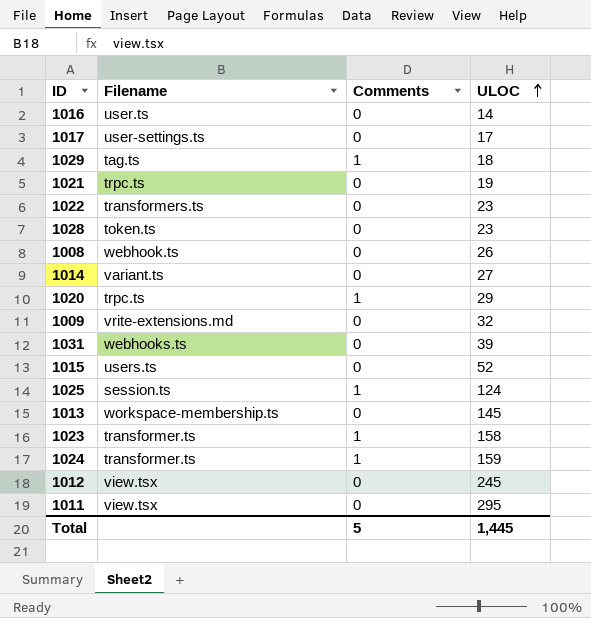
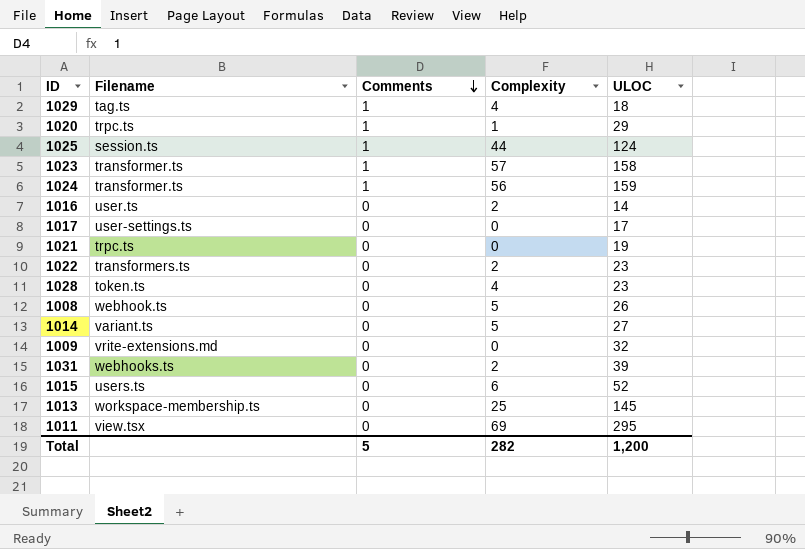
row order: ULOC ascending -> Comments descending
column Complexity | position: none -> 4
row 1012: view.tsx | 0 | 245 -> none
Total | ULOC: 1,445 -> 1,200

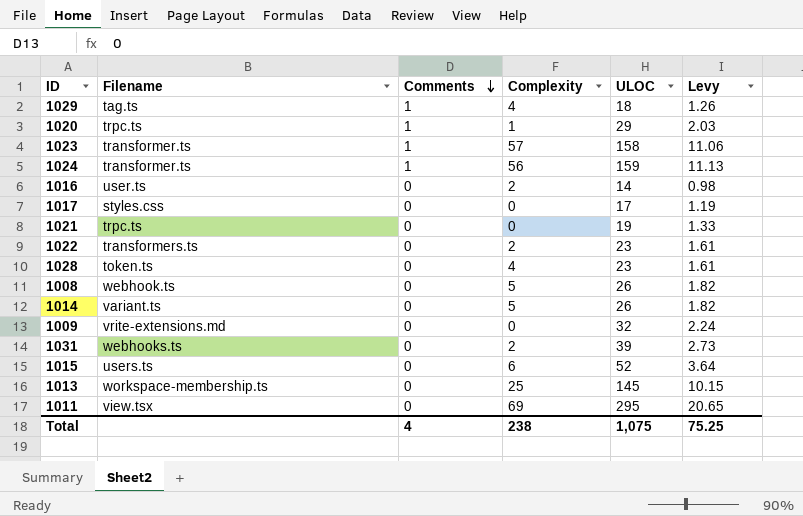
column Levy | formula: none -> [ULOC] * 0.07
row 1025: session.ts | 1 | 44 | 124 -> none
1017 | Filename: user-settings.ts -> styles.css
1014 | ULOC: 27 -> 26
Total | Comments: 5 -> 4
Total | Complexity: 282 -> 238
Total | ULOC: 1,200 -> 1,075

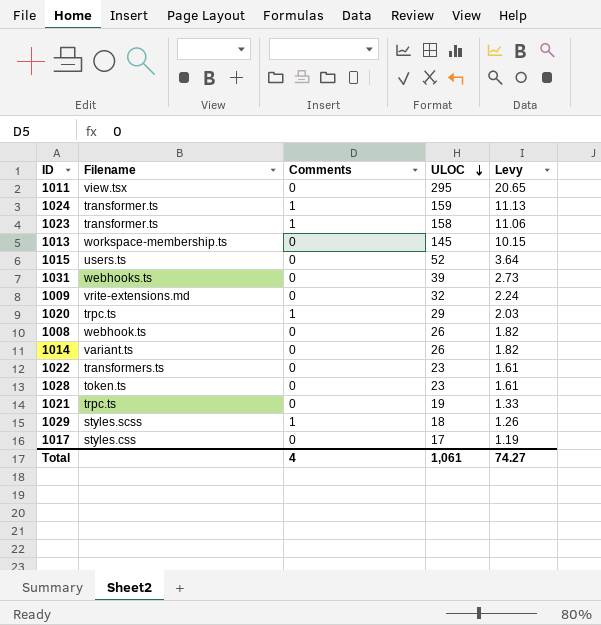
row order: Comments descending -> ULOC descending
column Complexity | position: 4 -> none
row 1016: user.ts | 0 | 2 | 14 | 0.98 -> none
1029 | Filename: tag.ts -> styles.scss
Total | ULOC: 1,075 -> 1,061
Total | Levy: 75.25 -> 74.27

